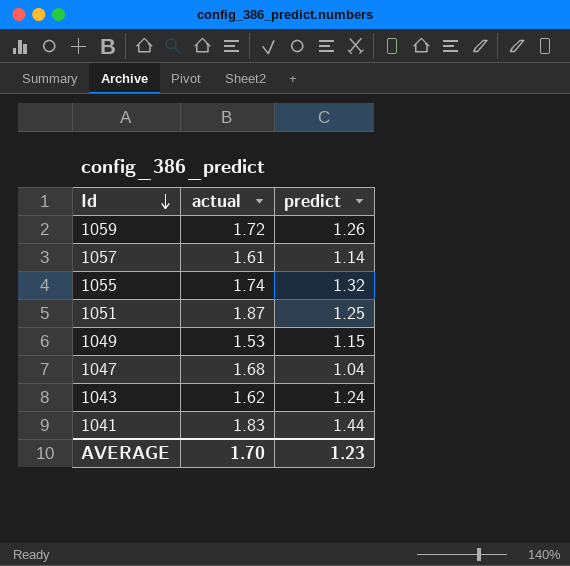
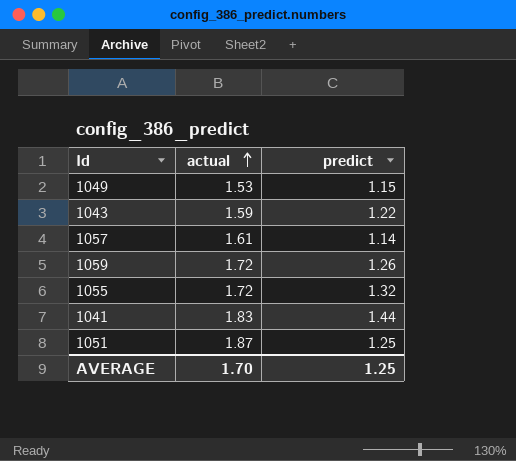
row order: Id descending -> actual ascending
row 1047: 1.68 | 1.04 -> none
1043 | actual: 1.62 -> 1.59
1043 | predict: 1.24 -> 1.22
1055 | actual: 1.74 -> 1.72
AVERAGE | predict: 1.23 -> 1.25

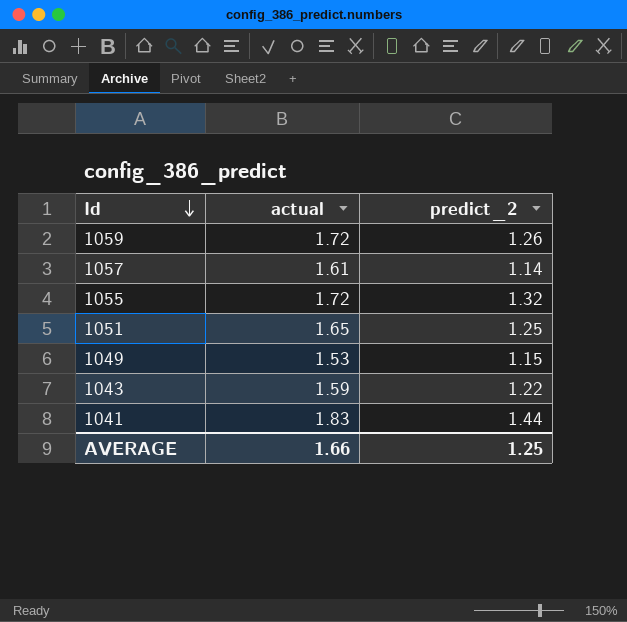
row order: actual ascending -> Id descending
column name: predict -> predict_2
1051 | actual: 1.87 -> 1.65
AVERAGE | actual: 1.70 -> 1.66

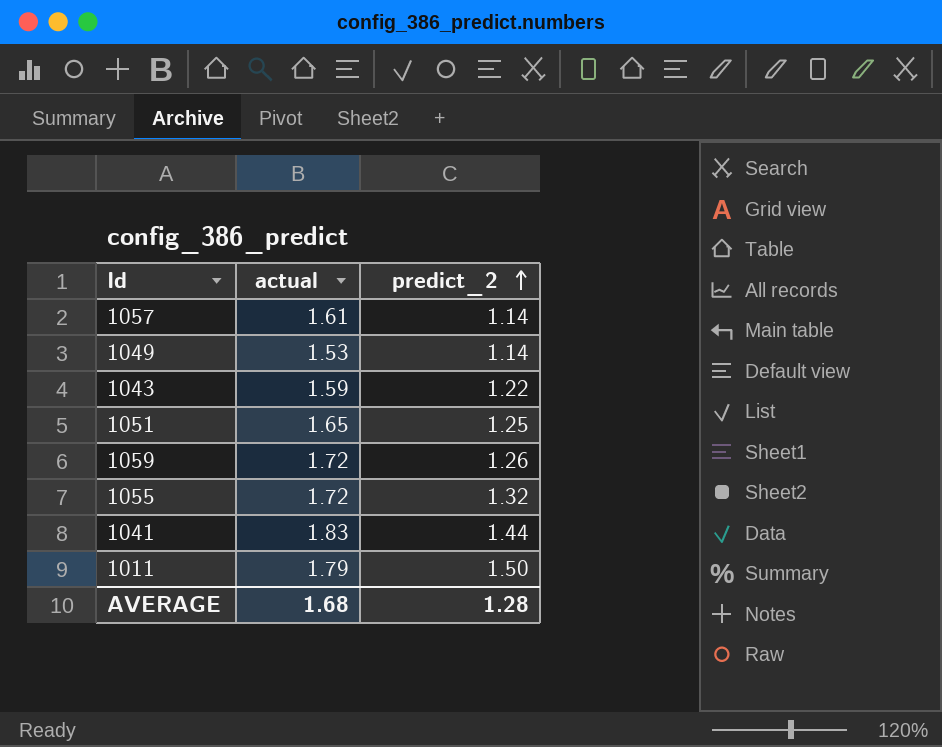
row order: Id descending -> predict_2 ascending
1049 | predict_2: 1.15 -> 1.14
row 1011: none -> 1.79 | 1.50
AVERAGE | actual: 1.66 -> 1.68
AVERAGE | predict_2: 1.25 -> 1.28

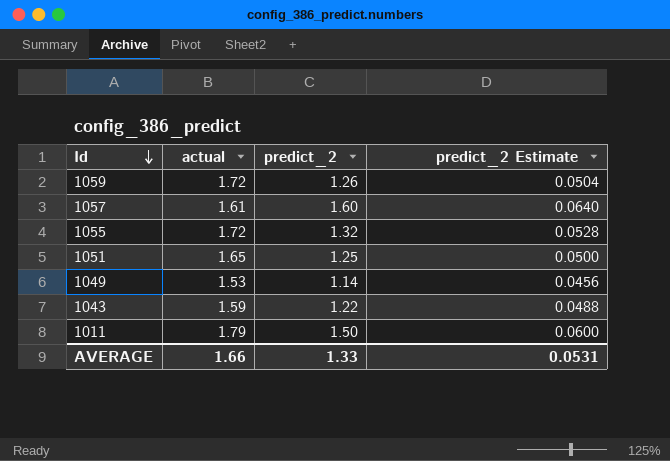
row order: predict_2 ascending -> Id descending
column predict_2 Estimate | formula: none -> [predict_2] * 0.04
row 1041: 1.83 | 1.44 -> none
1057 | predict_2: 1.14 -> 1.60
AVERAGE | actual: 1.68 -> 1.66
AVERAGE | predict_2: 1.28 -> 1.33

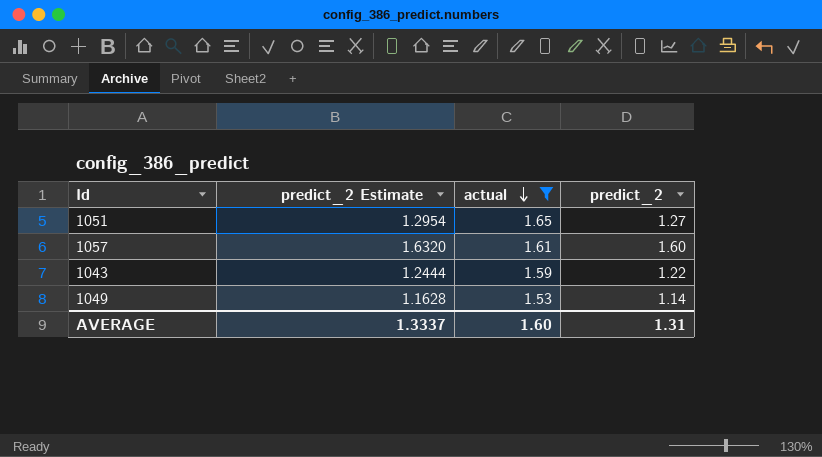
filter: none -> actual <= 1.65
row order: Id descending -> actual descending
column predict_2 Estimate | formula: [predict_2] * 0.04 -> [predict_2] * 1.02
column predict_2 Estimate | position: 4 -> 2
1051 | predict_2: 1.25 -> 1.27
AVERAGE | predict_2 Estimate: 0.0531 -> 1.3337
AVERAGE | actual: 1.66 -> 1.60
AVERAGE | predict_2: 1.33 -> 1.31

